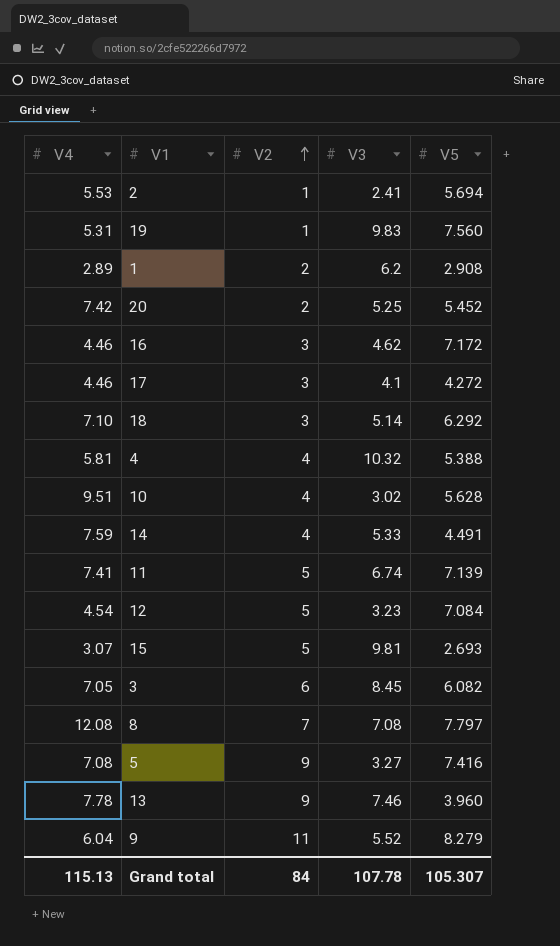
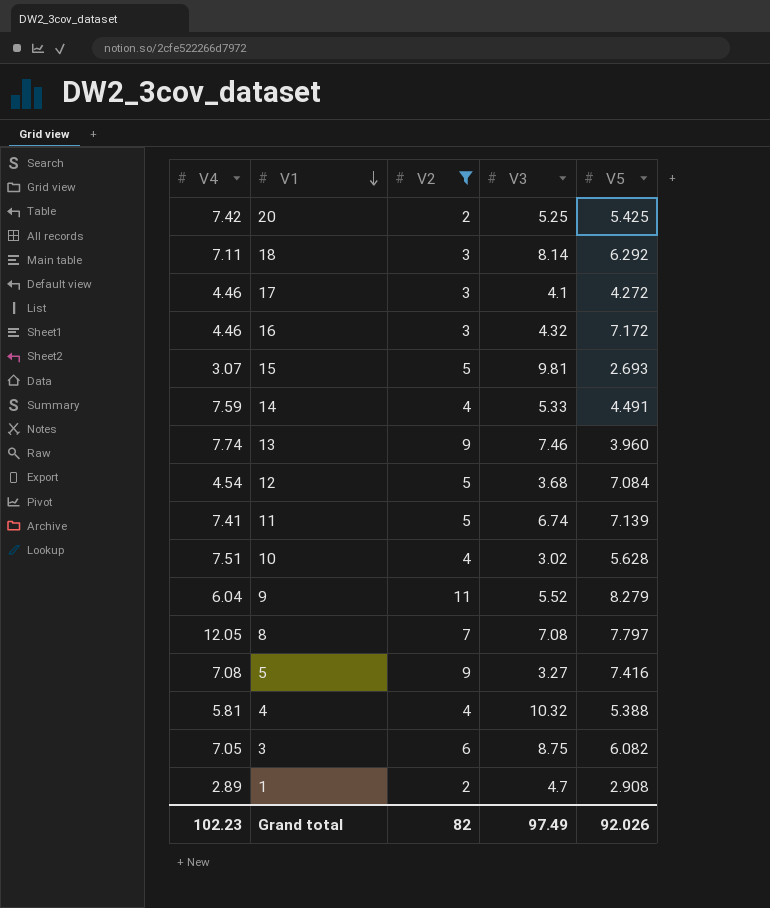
filter: none -> V2 != 1
row order: V2 ascending -> V1 descending
20 | V5: 5.452 -> 5.425
18 | V4: 7.10 -> 7.11
18 | V3: 5.14 -> 8.14
16 | V3: 4.62 -> 4.32
13 | V4: 7.78 -> 7.74
12 | V3: 3.23 -> 3.68
10 | V4: 9.51 -> 7.51
8 | V4: 12.08 -> 12.05
3 | V3: 8.45 -> 8.75
1 | V3: 6.2 -> 4.7
Grand total | V4: 115.13 -> 102.23
Grand total | V2: 84 -> 82
Grand total | V3: 107.78 -> 97.49
Grand total | V5: 105.307 -> 92.026

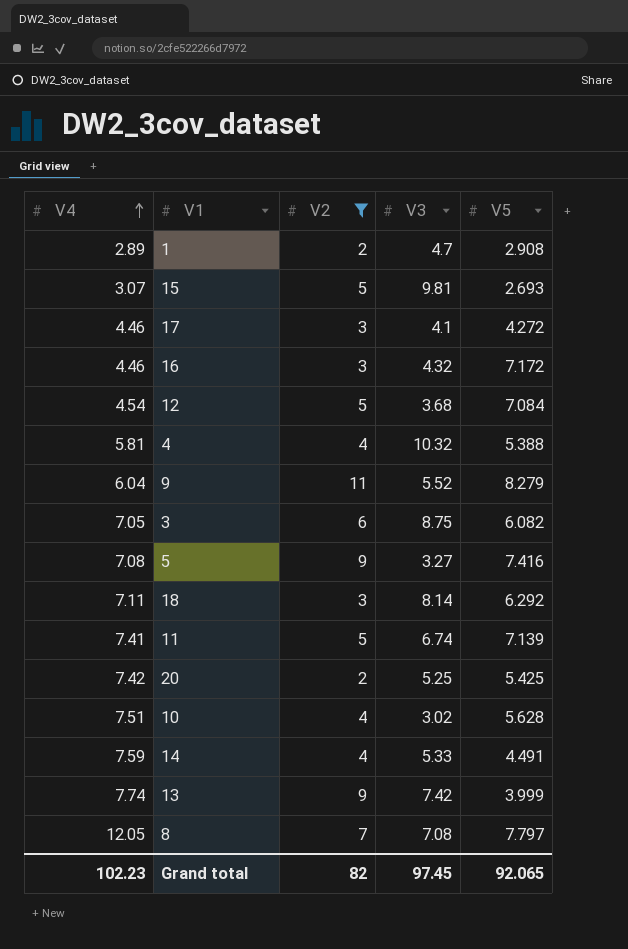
row order: V1 descending -> V4 ascending
13 | V3: 7.46 -> 7.42
13 | V5: 3.960 -> 3.999
Grand total | V3: 97.49 -> 97.45
Grand total | V5: 92.026 -> 92.065

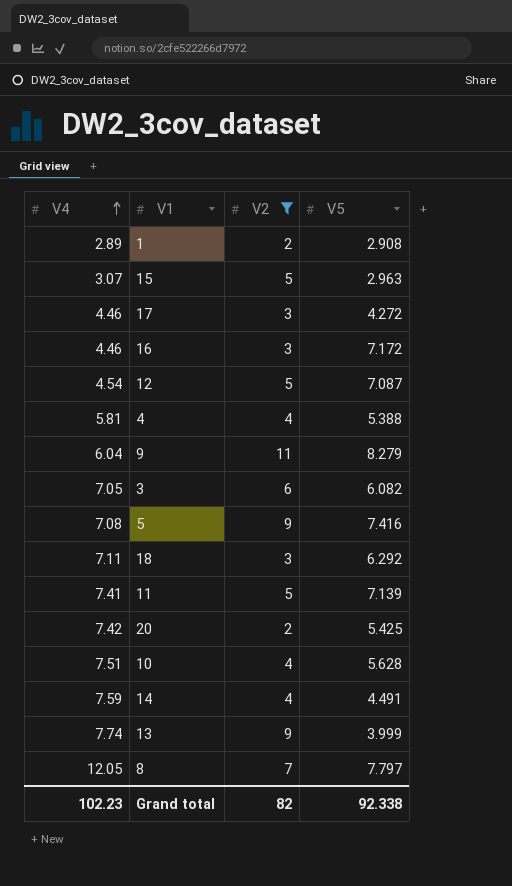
column V3 | position: 4 -> none
15 | V5: 2.693 -> 2.963
12 | V5: 7.084 -> 7.087
Grand total | V5: 92.065 -> 92.338

